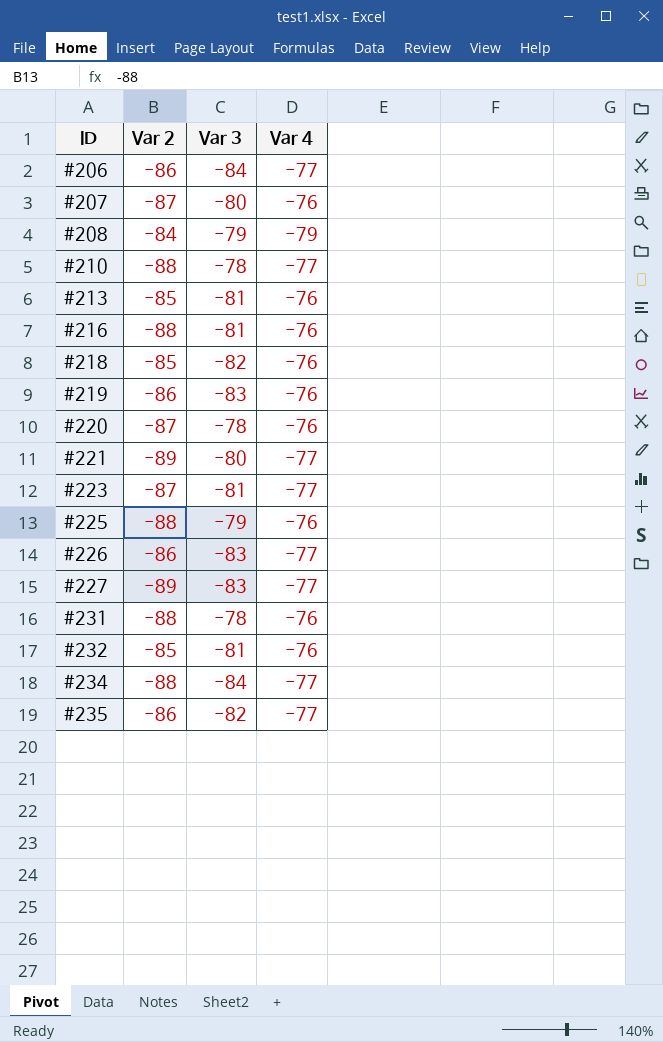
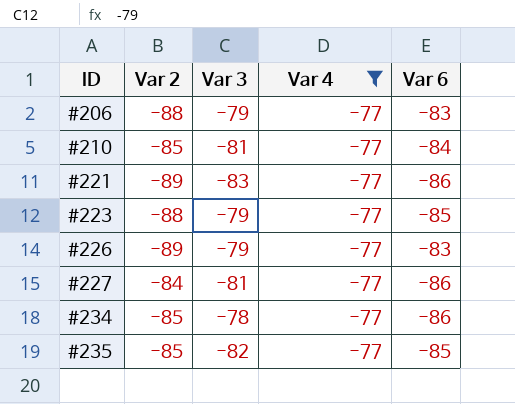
filter: none -> Var 4 = -77
column Var 6 | position: none -> 5
#206 | Var 2: -86 -> -88
#206 | Var 3: -84 -> -79
#210 | Var 2: -88 -> -85
#210 | Var 3: -78 -> -81
#221 | Var 3: -80 -> -83
#223 | Var 2: -87 -> -88
#223 | Var 3: -81 -> -79
#226 | Var 2: -86 -> -89
#226 | Var 3: -83 -> -79
#227 | Var 2: -89 -> -84
#227 | Var 3: -83 -> -81
#234 | Var 2: -88 -> -85
#234 | Var 3: -84 -> -78
#235 | Var 2: -86 -> -85

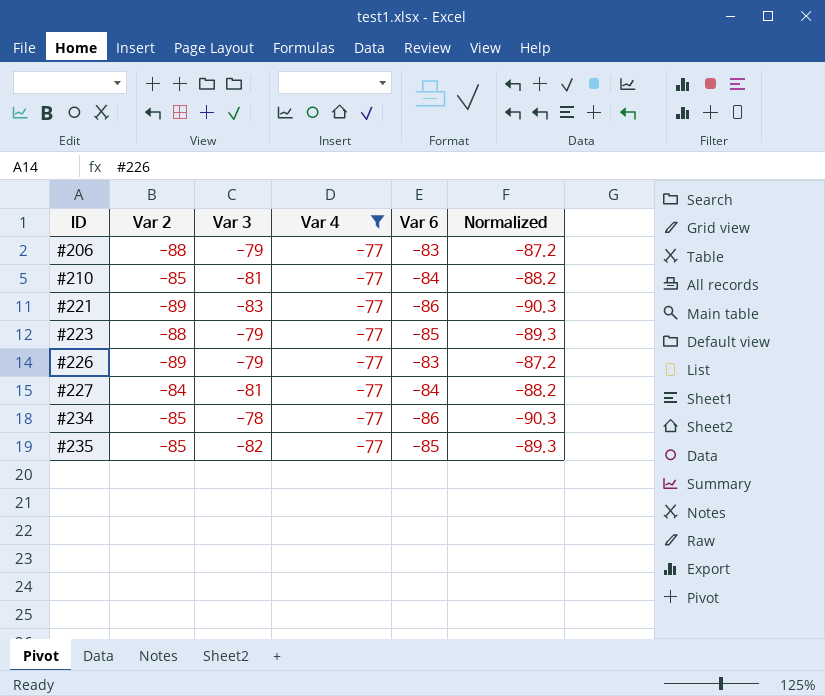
column Normalized | formula: none -> [Var 6] * 1.05
#227 | Var 6: -86 -> -84

